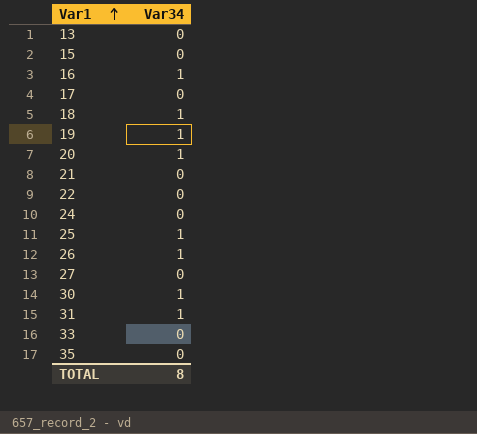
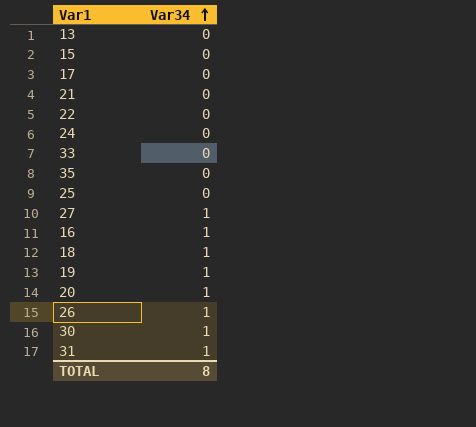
row order: Var1 ascending -> Var34 ascending
25 | Var34: 1 -> 0
27 | Var34: 0 -> 1

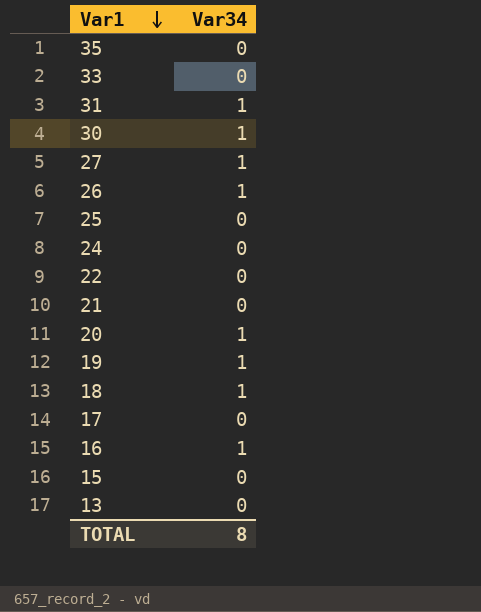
row order: Var34 ascending -> Var1 descending

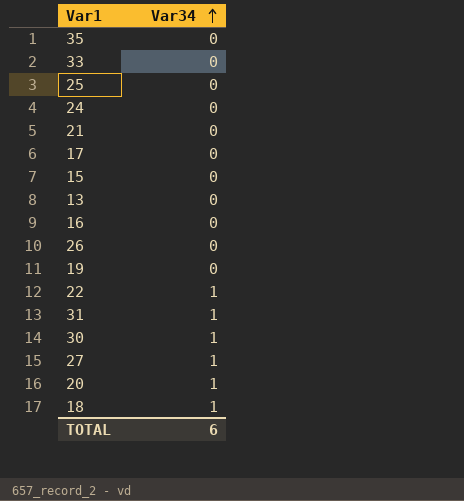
row order: Var1 descending -> Var34 ascending
16 | Var34: 1 -> 0
26 | Var34: 1 -> 0
19 | Var34: 1 -> 0
22 | Var34: 0 -> 1
TOTAL | Var34: 8 -> 6

